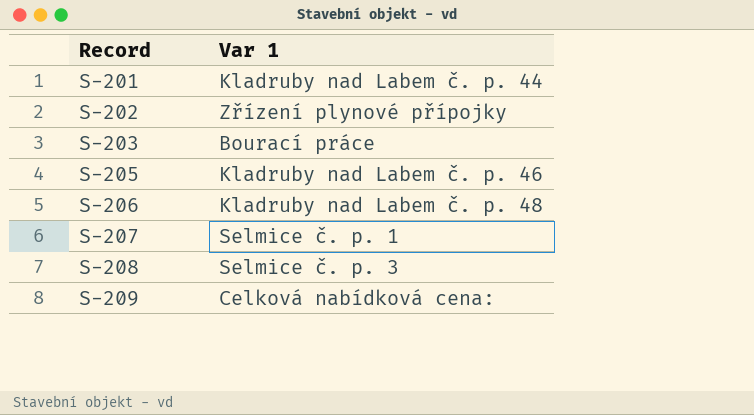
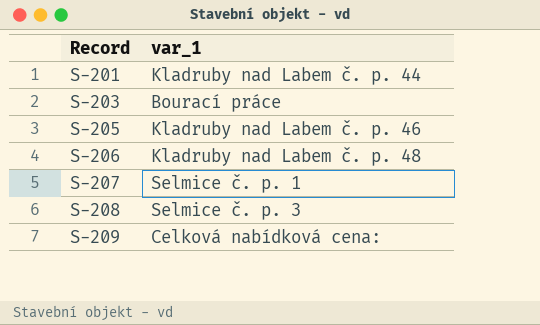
column name: Var 1 -> var_1
row S-202: Zřízení plynové přípojky -> none

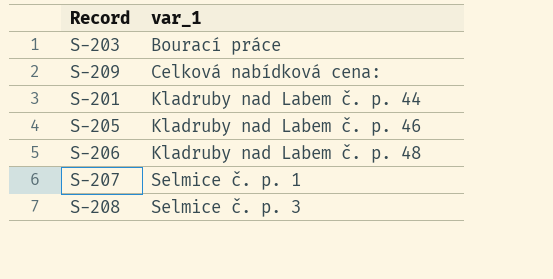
row order: Record ascending -> var_1 ascending

